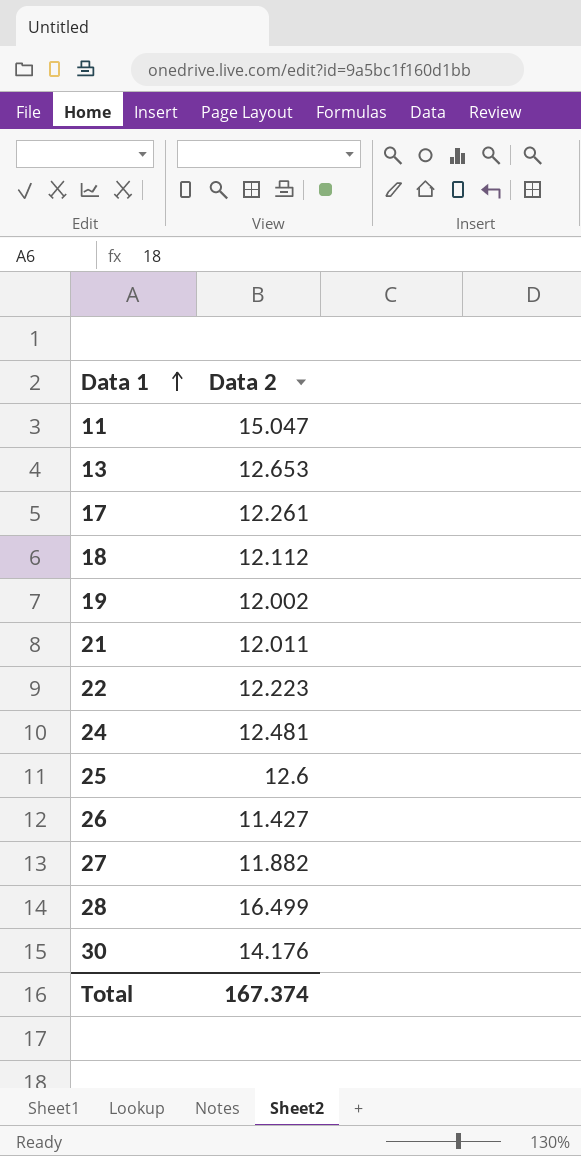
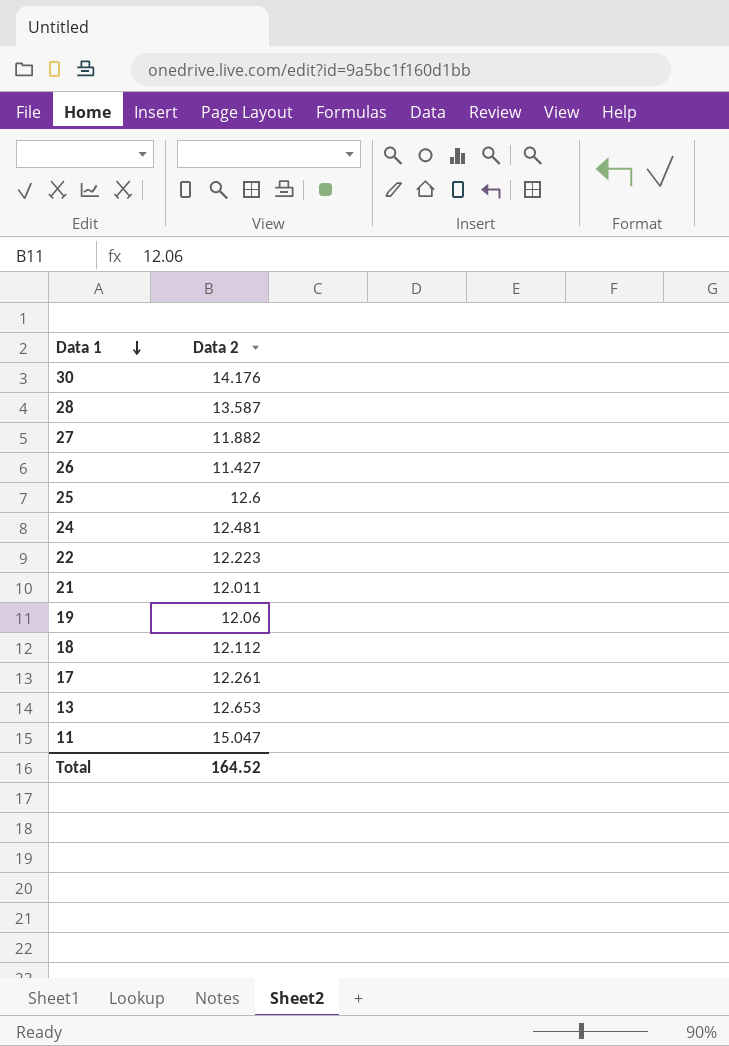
row order: Data 1 ascending -> Data 1 descending
28 | Data 2: 16.499 -> 13.587
19 | Data 2: 12.002 -> 12.06
Total | Data 2: 167.374 -> 164.52

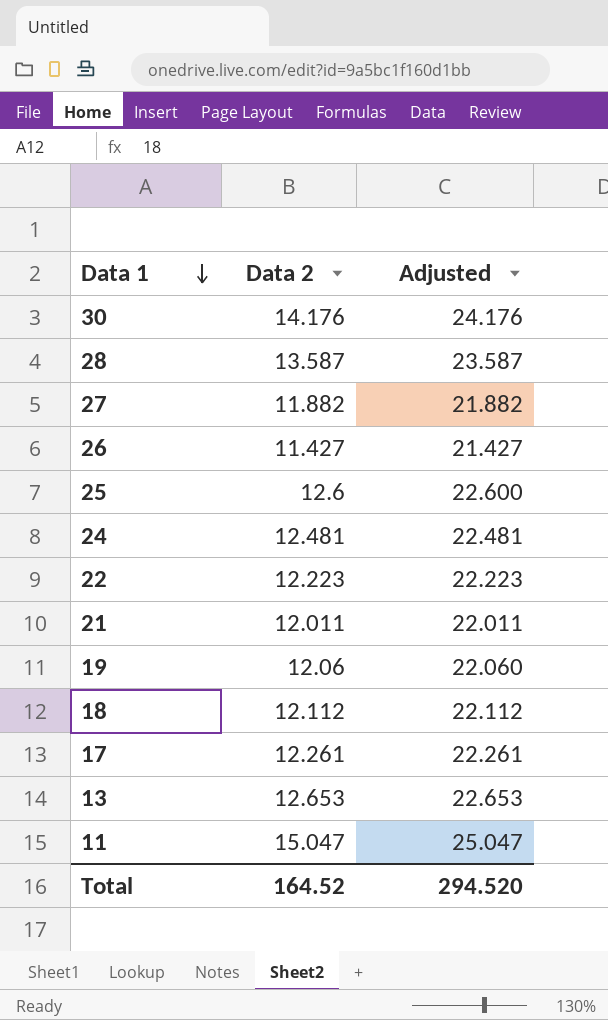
column Adjusted | formula: none -> [Data 2] + 10

